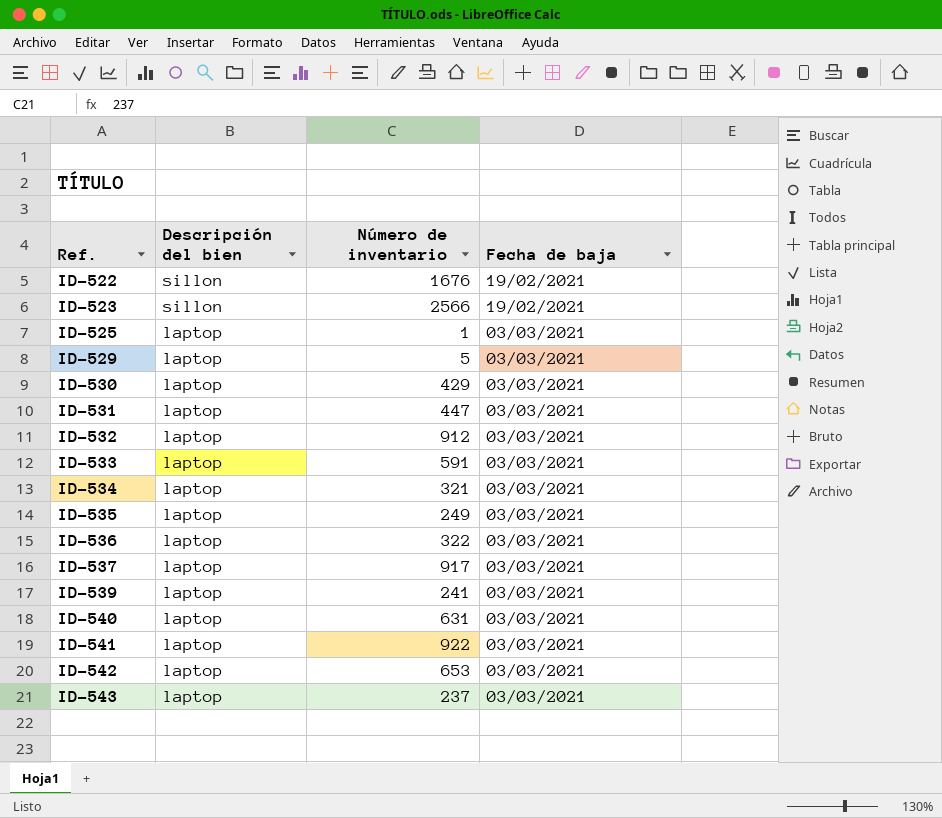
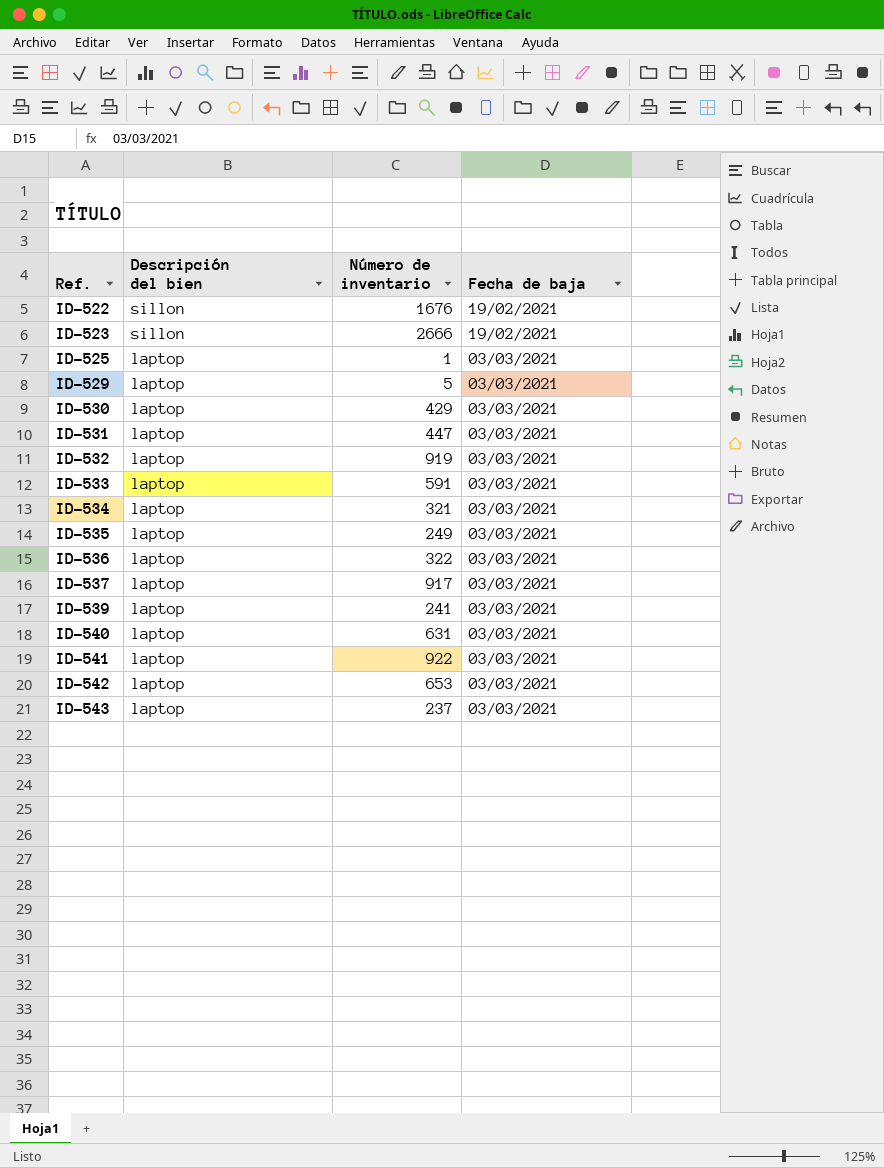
ID-523 | Número de inventario: 2566 -> 2666
ID-532 | Número de inventario: 912 -> 919

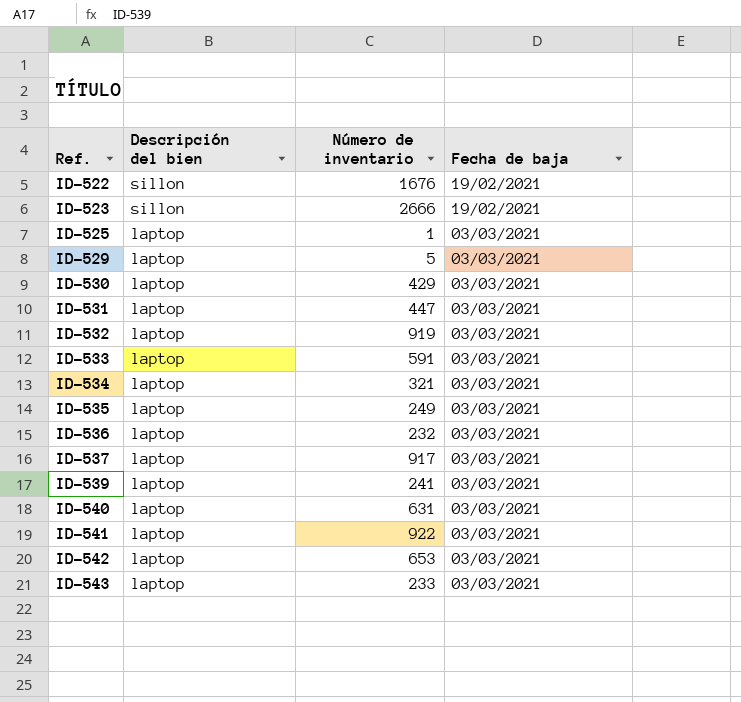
ID-536 | Número de inventario: 322 -> 232
ID-543 | Número de inventario: 237 -> 233

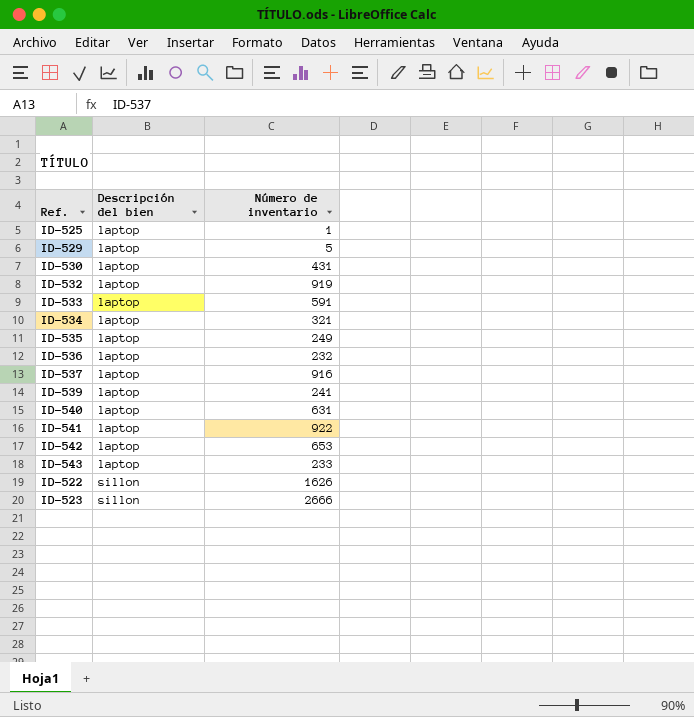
row order: Ref. ascending -> Descripción del bien ascending
column Fecha de baja | position: 4 -> none
row ID-531: laptop | 447 | 03/03/2021 -> none
ID-530 | Número de inventario: 429 -> 431
ID-537 | Número de inventario: 917 -> 916
ID-522 | Número de inventario: 1676 -> 1626

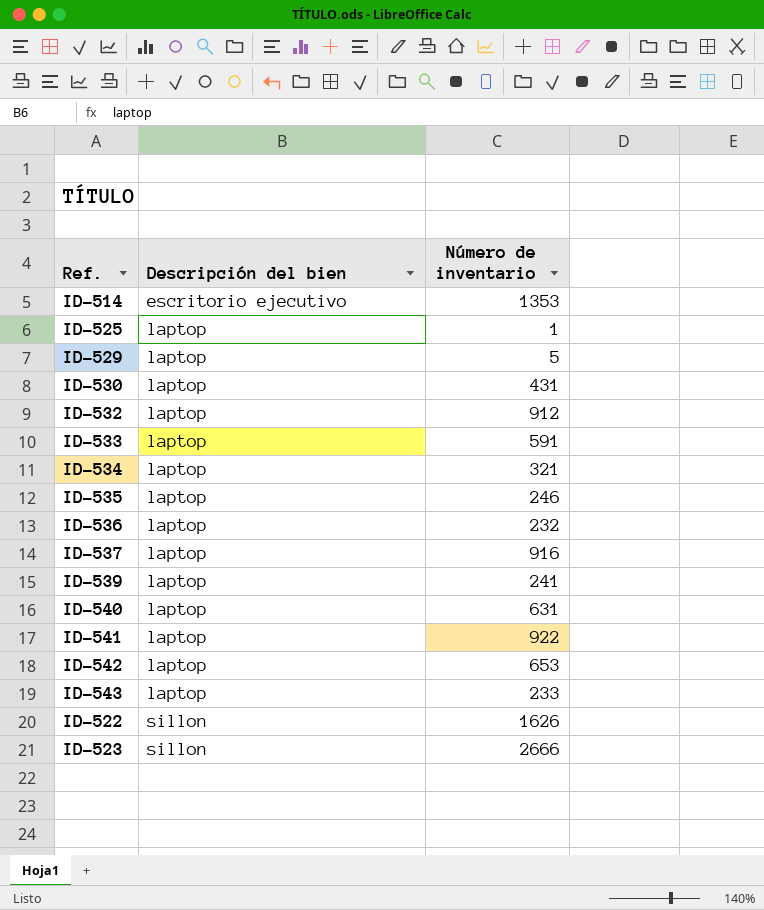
row ID-514: none -> escritorio ejecutivo | 1353
ID-532 | Número de inventario: 919 -> 912
ID-535 | Número de inventario: 249 -> 246

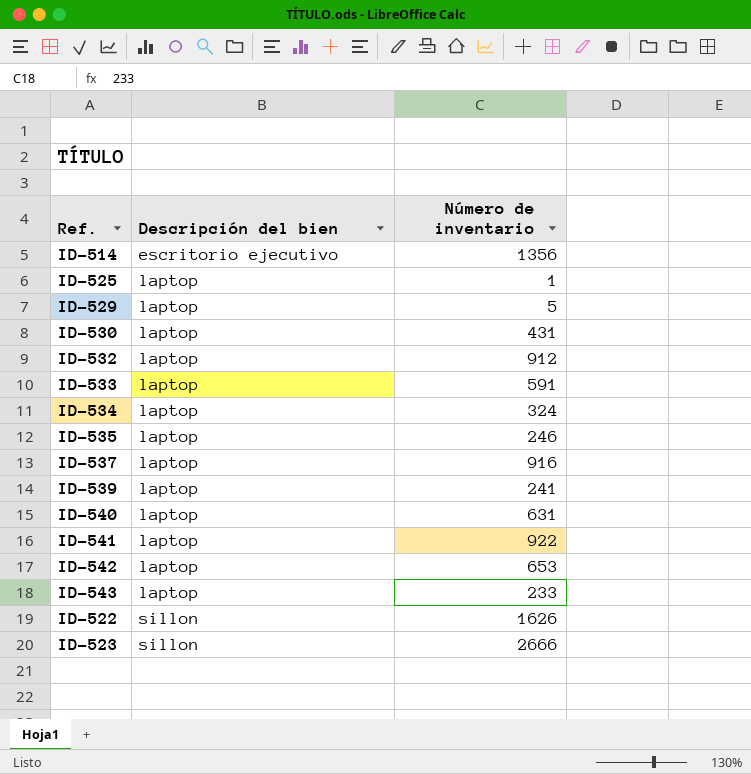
row ID-536: laptop | 232 -> none
ID-514 | Número de inventario: 1353 -> 1356
ID-534 | Número de inventario: 321 -> 324

